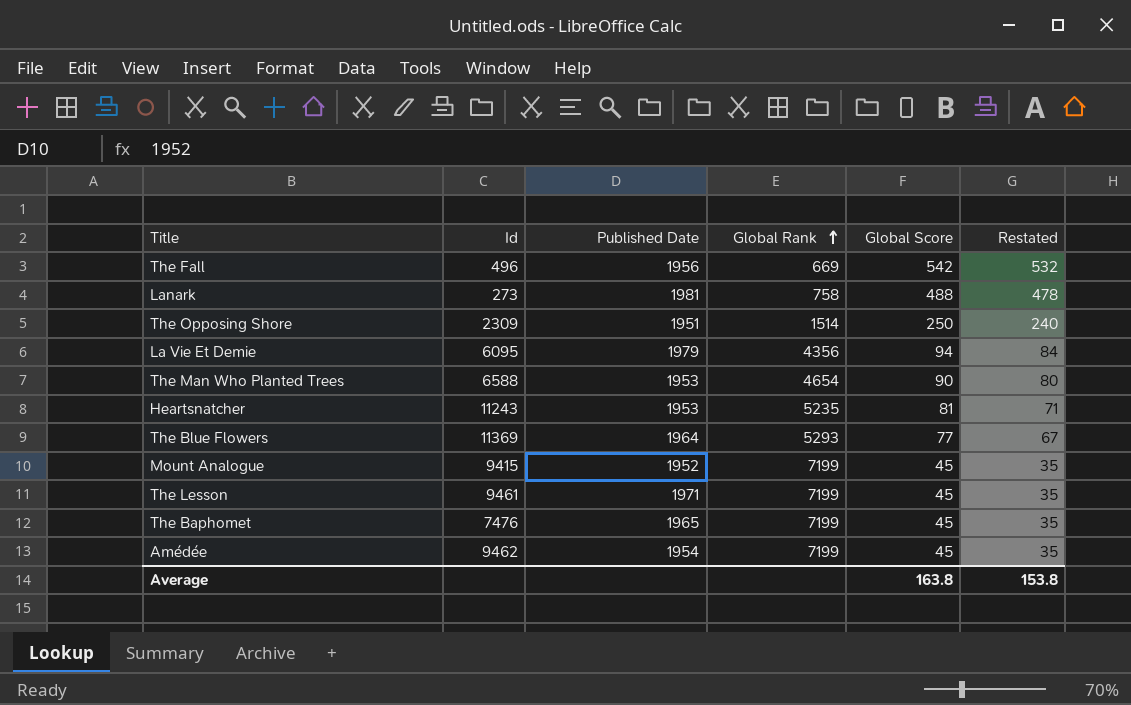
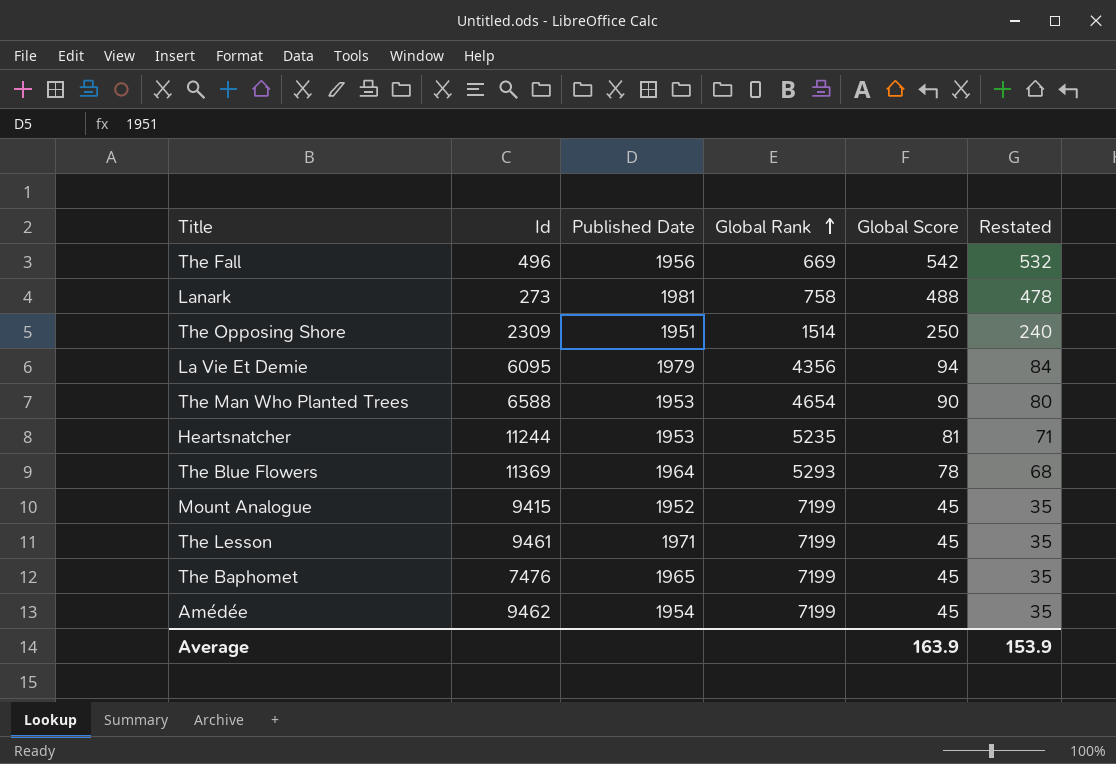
Heartsnatcher | Id: 11243 -> 11244
The Blue Flowers | Global Score: 77 -> 78
The Blue Flowers | Restated: 67 -> 68
Average | Global Score: 163.8 -> 163.9
Average | Restated: 153.8 -> 153.9

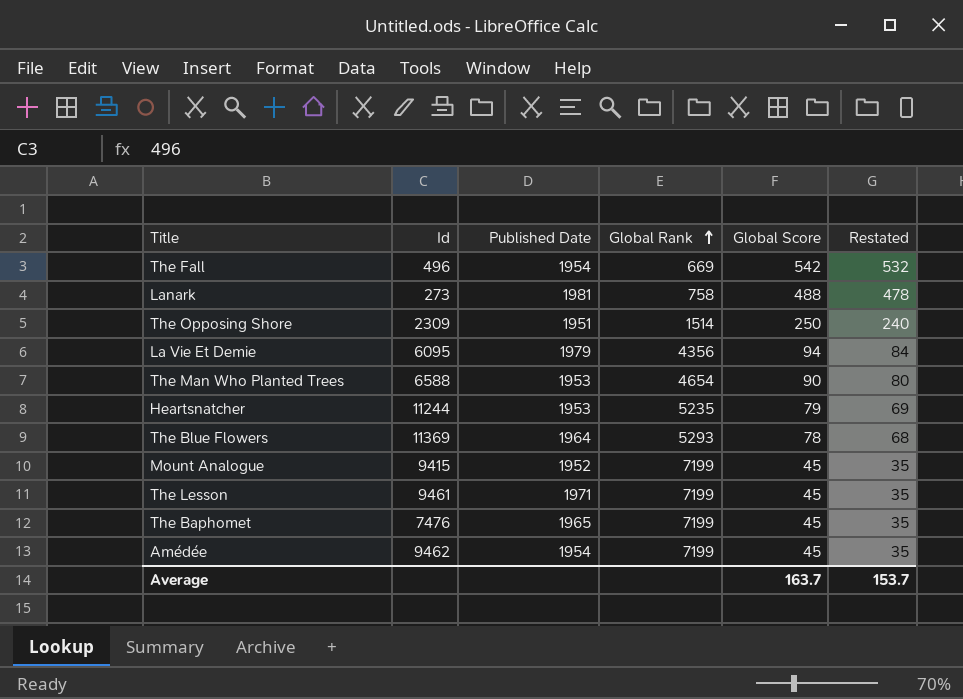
The Fall | Published Date: 1956 -> 1954
Heartsnatcher | Global Score: 81 -> 79
Heartsnatcher | Restated: 71 -> 69
Average | Global Score: 163.9 -> 163.7
Average | Restated: 153.9 -> 153.7

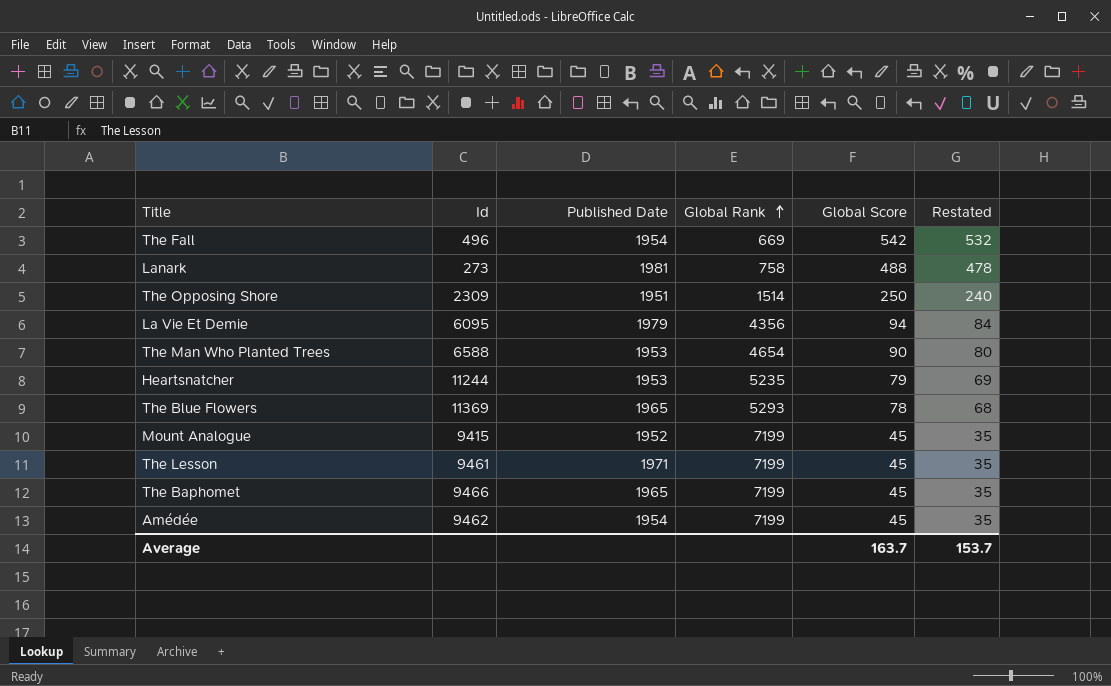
The Blue Flowers | Published Date: 1964 -> 1965
The Baphomet | Id: 7476 -> 9466

